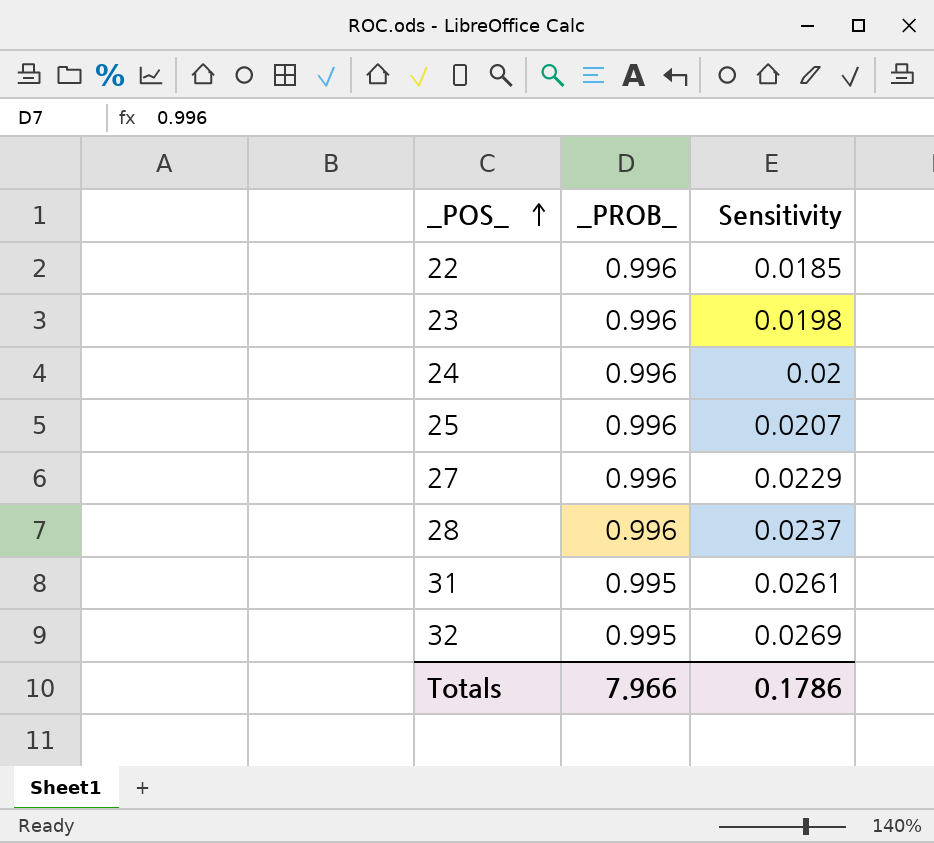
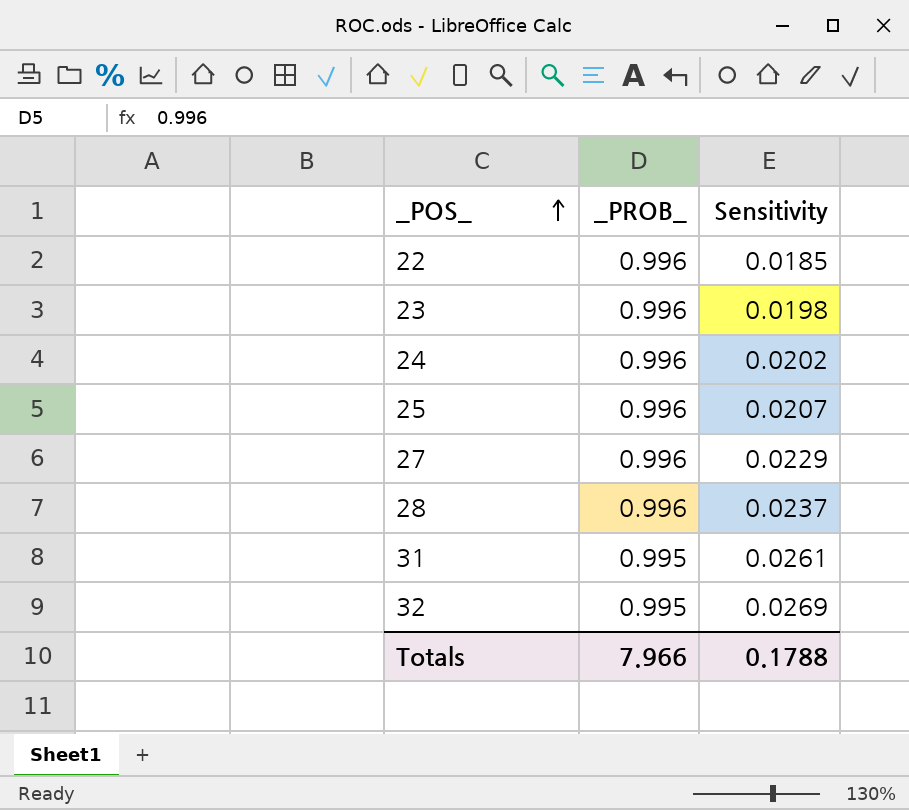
24 | Sensitivity: 0.02 -> 0.0202
Totals | Sensitivity: 0.1786 -> 0.1788

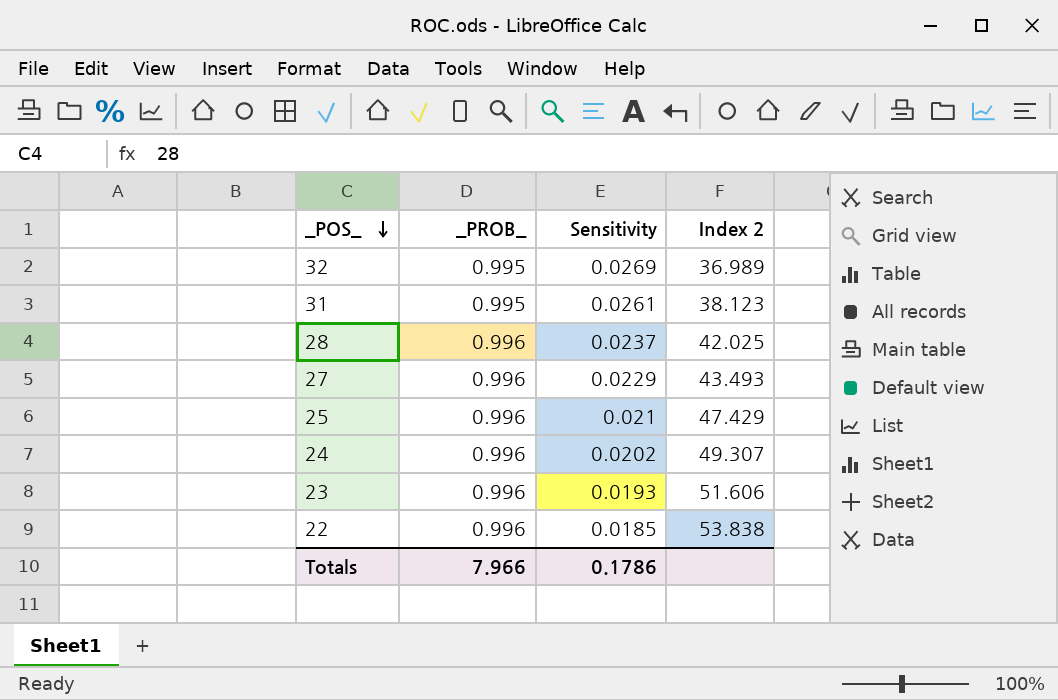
row order: _POS_ ascending -> _POS_ descending
column Index 2 | formula: none -> [_PROB_] / [Sensitivity]
25 | Sensitivity: 0.0207 -> 0.021
23 | Sensitivity: 0.0198 -> 0.0193
Totals | Sensitivity: 0.1788 -> 0.1786

